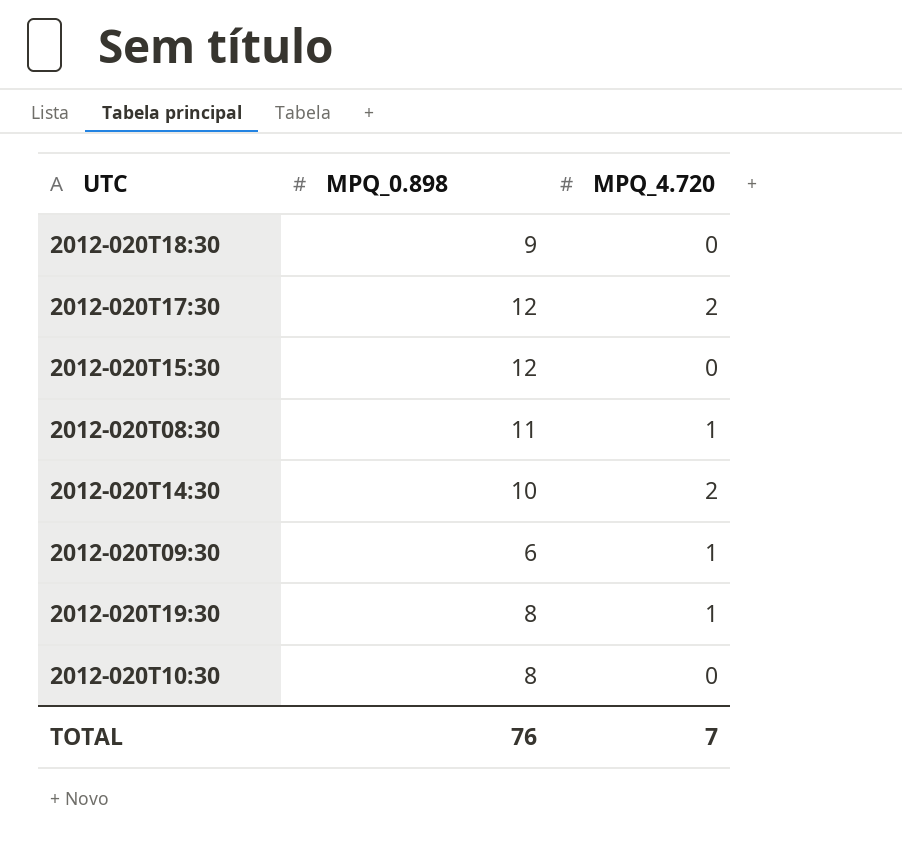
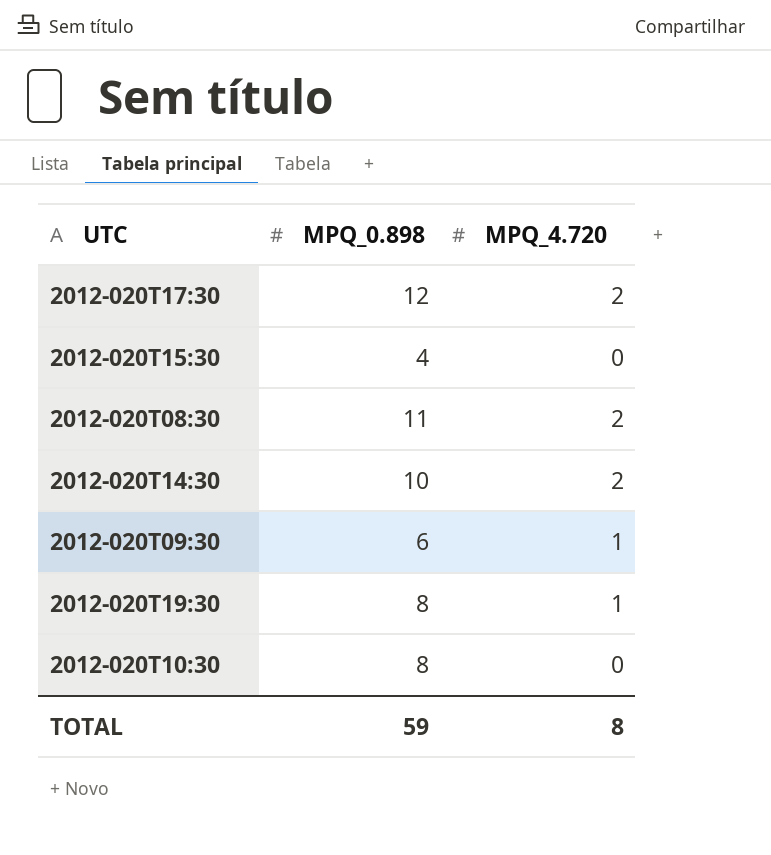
row 2012-020T18:30: 9 | 0 -> none
2012-020T15:30 | MPQ_0.898: 12 -> 4
2012-020T08:30 | MPQ_4.720: 1 -> 2
TOTAL | MPQ_0.898: 76 -> 59
TOTAL | MPQ_4.720: 7 -> 8

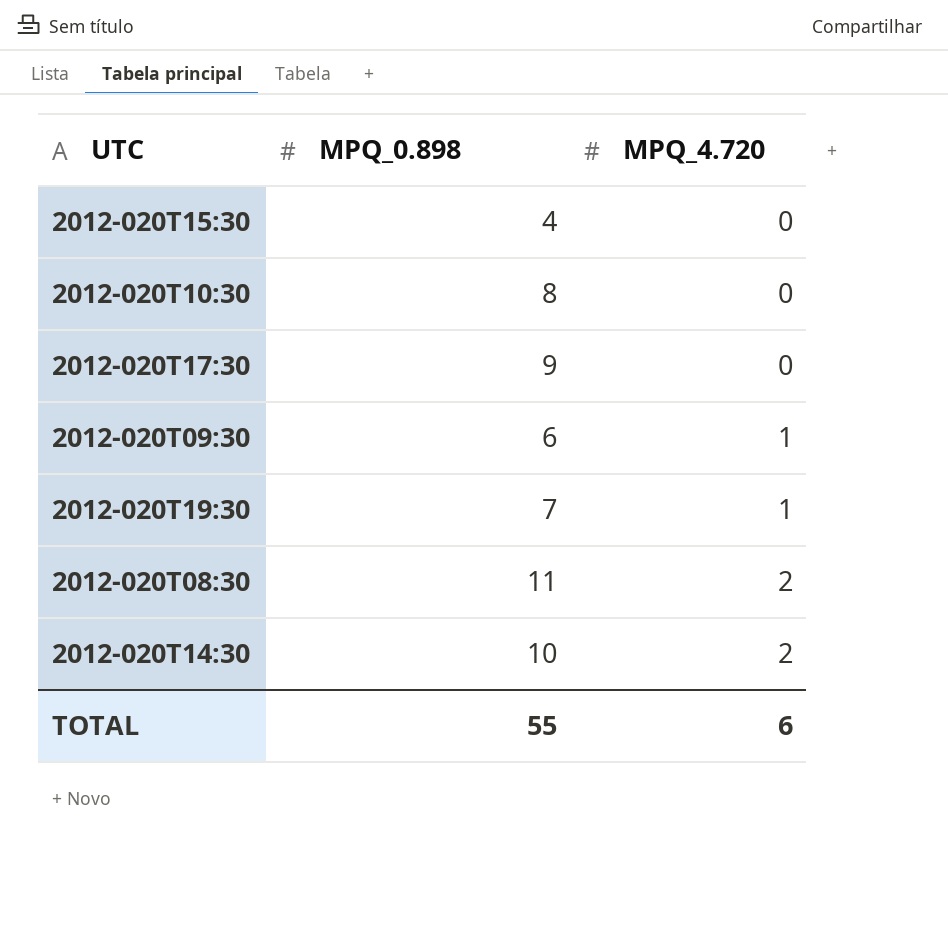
row order: none -> MPQ_4.720 ascending
2012-020T17:30 | MPQ_0.898: 12 -> 9
2012-020T17:30 | MPQ_4.720: 2 -> 0
2012-020T19:30 | MPQ_0.898: 8 -> 7
TOTAL | MPQ_0.898: 59 -> 55
TOTAL | MPQ_4.720: 8 -> 6

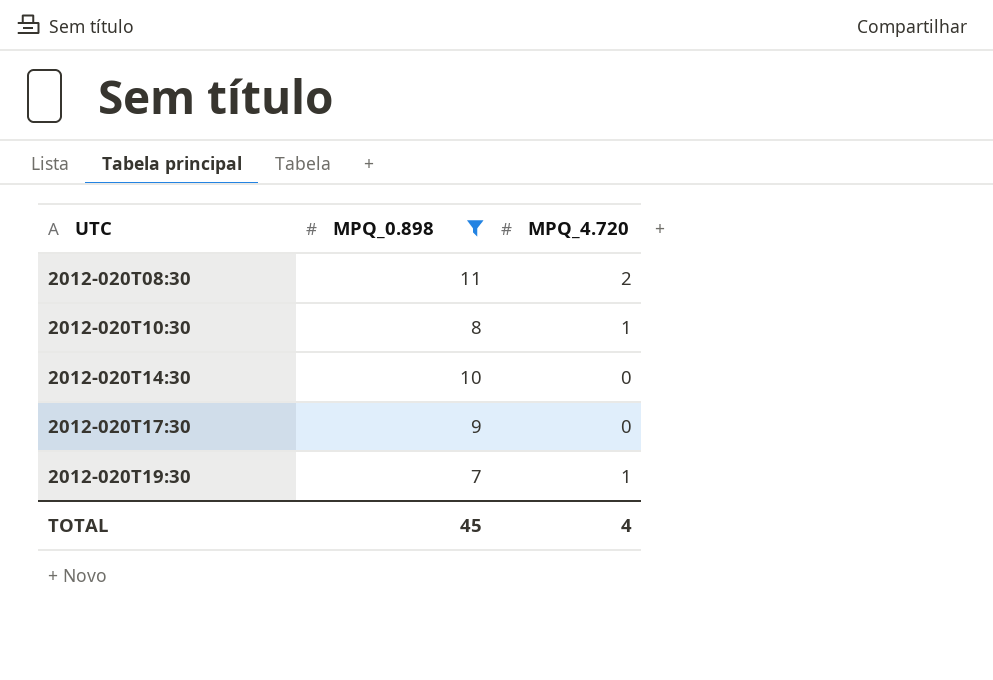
filter: none -> MPQ_0.898 >= 7
row order: MPQ_4.720 ascending -> UTC ascending
2012-020T10:30 | MPQ_4.720: 0 -> 1
2012-020T14:30 | MPQ_4.720: 2 -> 0
TOTAL | MPQ_0.898: 55 -> 45
TOTAL | MPQ_4.720: 6 -> 4

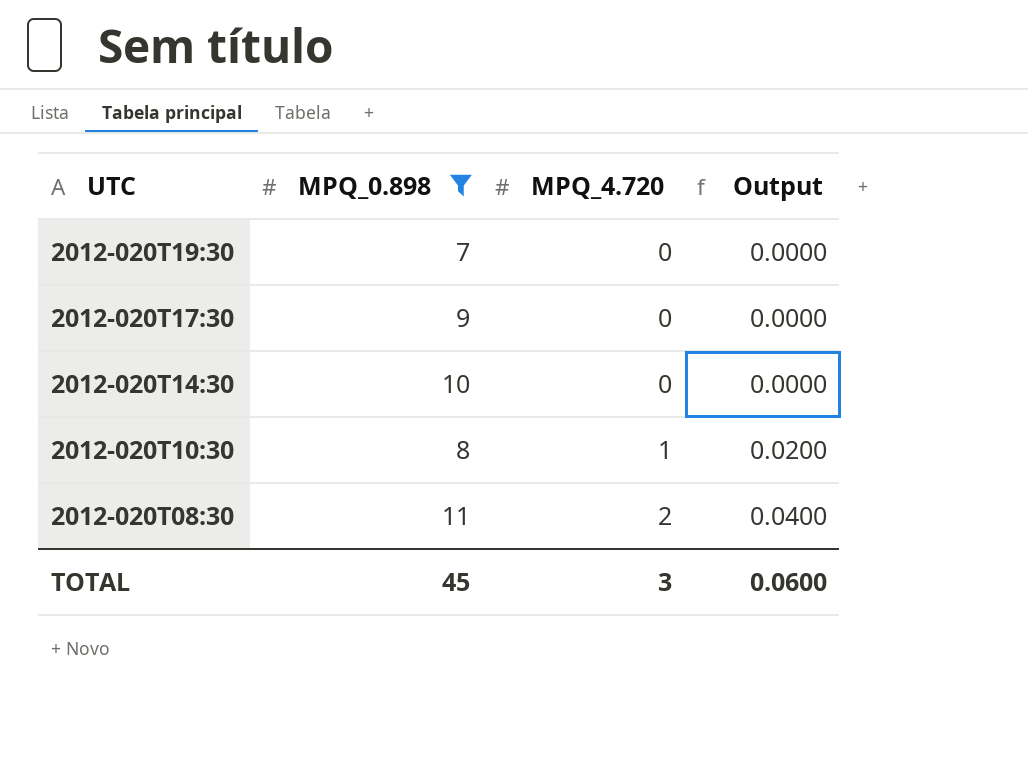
row order: UTC ascending -> UTC descending
column Output | formula: none -> [MPQ_4.720] * 0.02
2012-020T19:30 | MPQ_4.720: 1 -> 0
TOTAL | MPQ_4.720: 4 -> 3

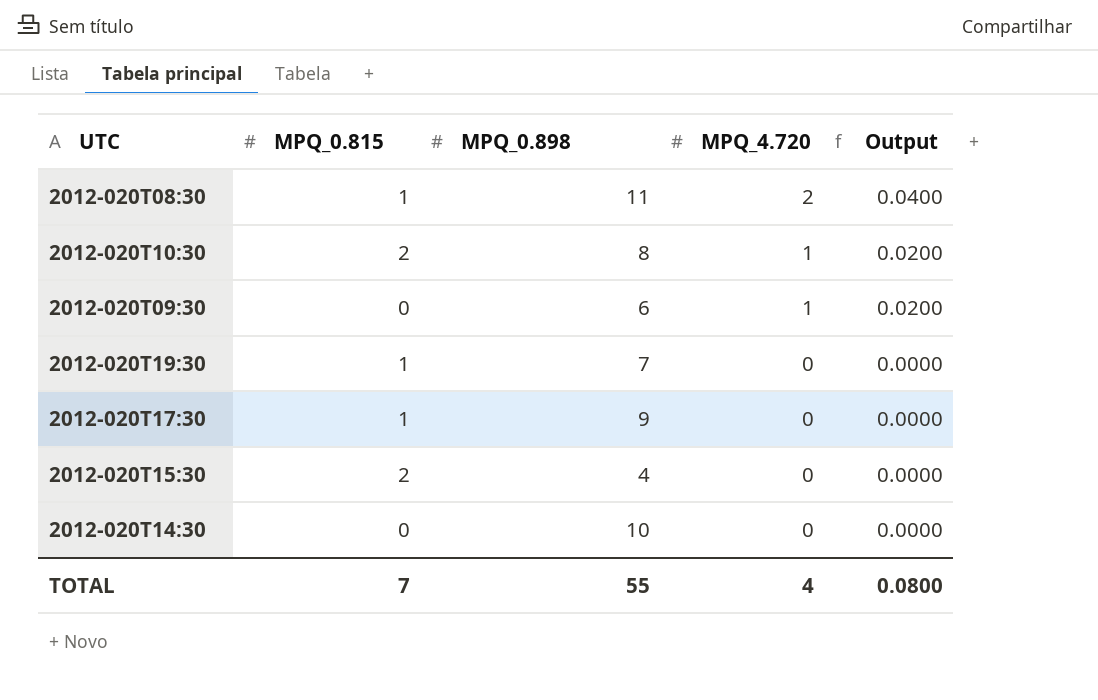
filter: MPQ_0.898 >= 7 -> none
row order: UTC descending -> MPQ_4.720 descending
column MPQ_0.815 | position: none -> 2
TOTAL | MPQ_0.898: 45 -> 55
TOTAL | MPQ_4.720: 3 -> 4
TOTAL | Output: 0.0600 -> 0.0800

